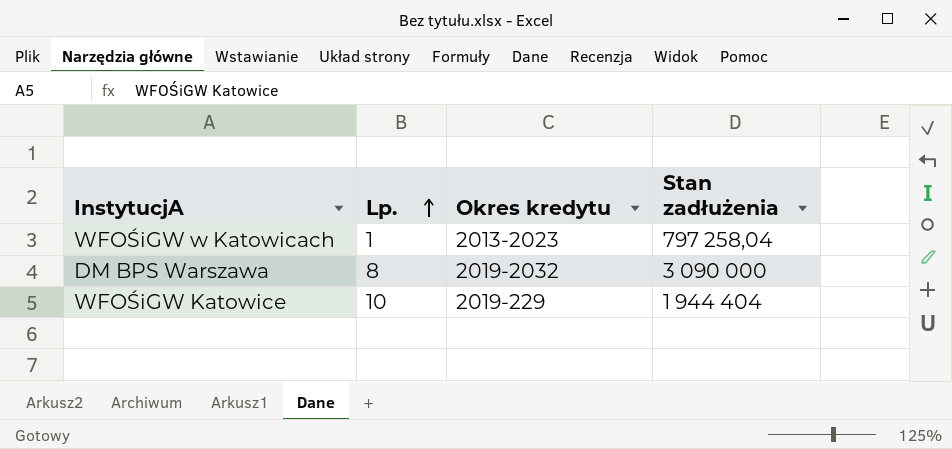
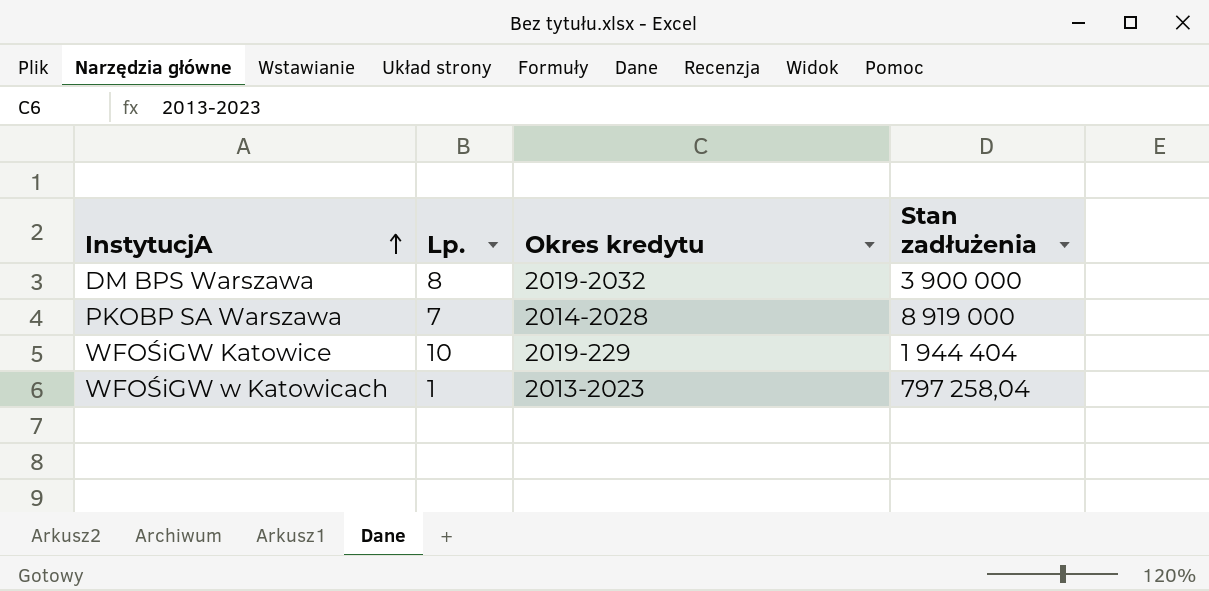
row order: Lp. ascending -> InstytucjA ascending
DM BPS Warszawa | Stan zadłużenia: 3 090 000 -> 3 900 000
row PKOBP SA Warszawa: none -> 7 | 2014-2028 | 8 919 000

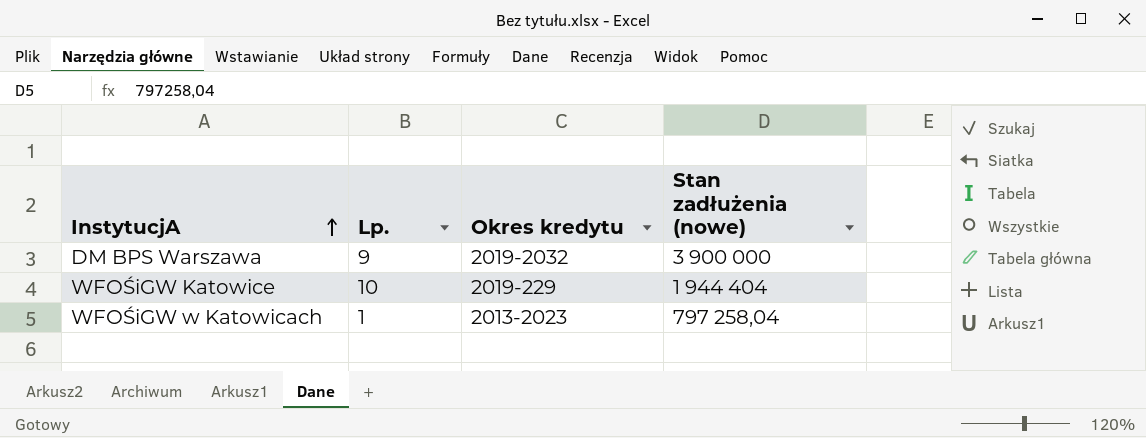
column name: Stan zadłużenia -> Stan zadłużenia (nowe)
row PKOBP SA Warszawa: 7 | 2014-2028 | 8 919 000 -> none
DM BPS Warszawa | Lp.: 8 -> 9

